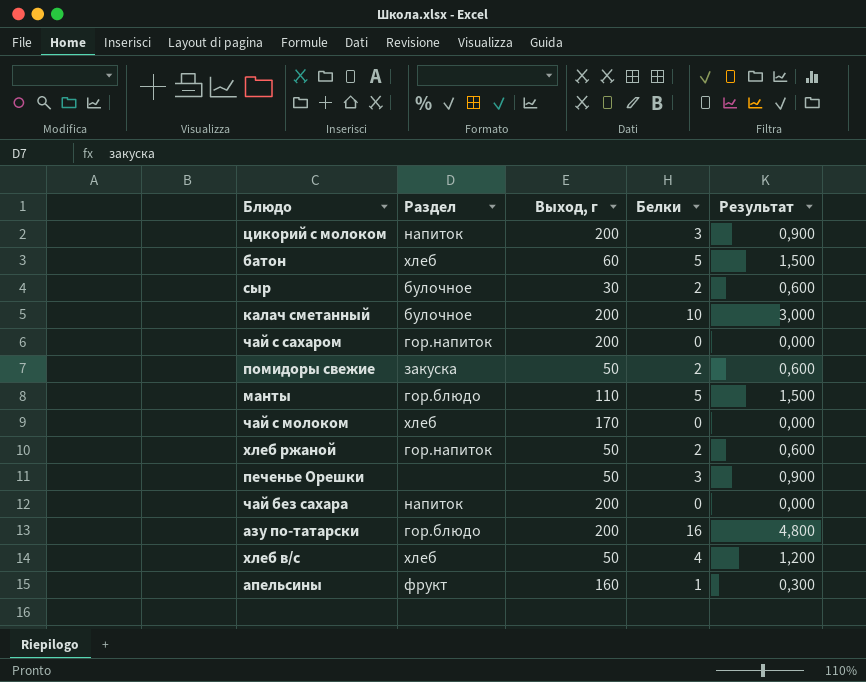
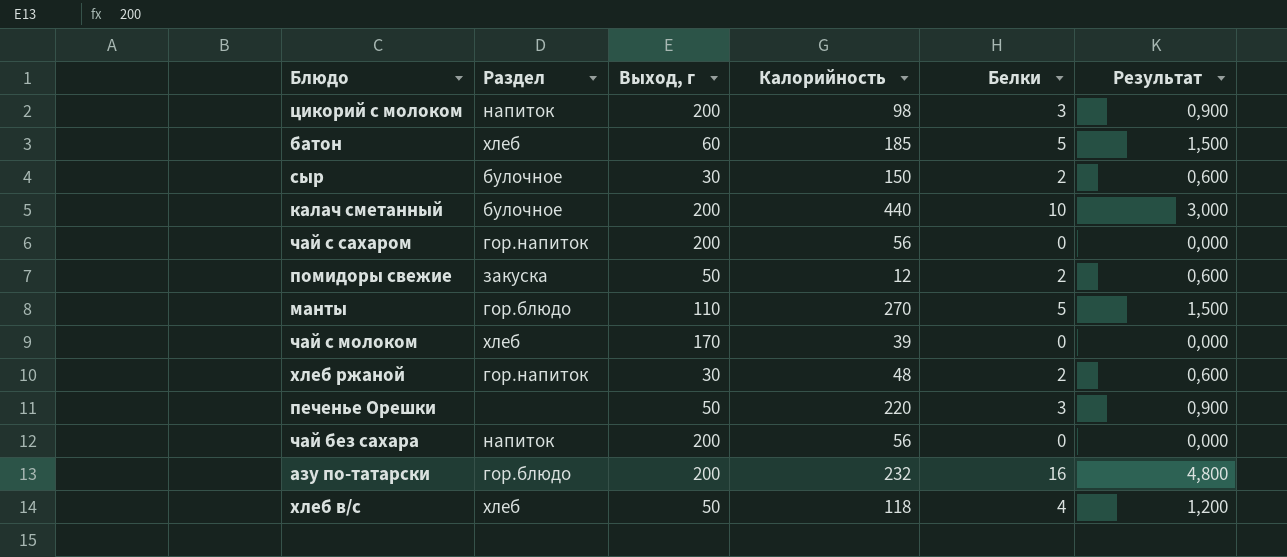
column Калорийность | position: none -> 4
row апельсины: фрукт | 160 | 1 | 0,300 -> none
хлеб ржаной | Выход, г: 50 -> 30

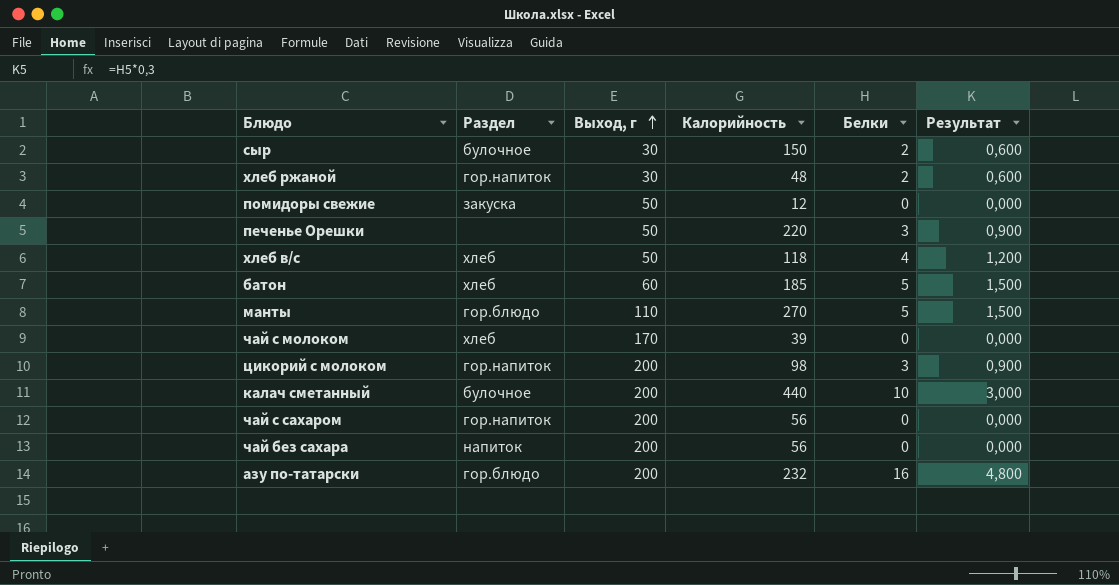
row order: none -> Выход, г ascending
помидоры свежие | Белки: 2 -> 0
помидоры свежие | Результат: 0,600 -> 0,000
цикорий с молоком | Раздел: напиток -> гор.напиток

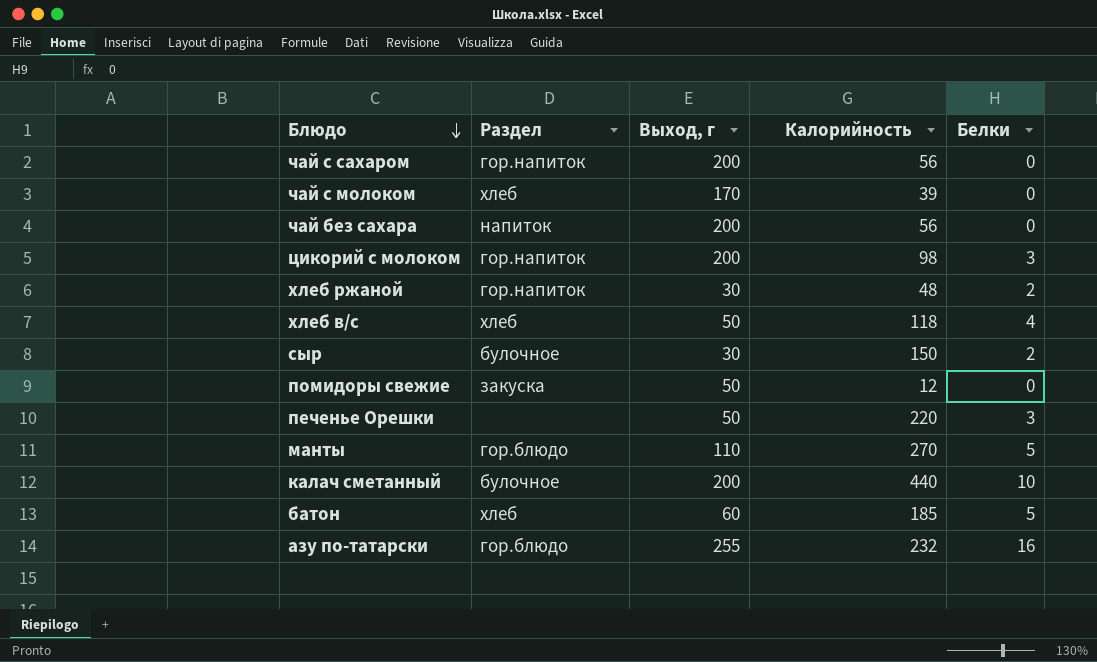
row order: Выход, г ascending -> Блюдо descending
column Результат | formula: [Белки] * 0,3 -> none
азу по-татарски | Выход, г: 200 -> 255

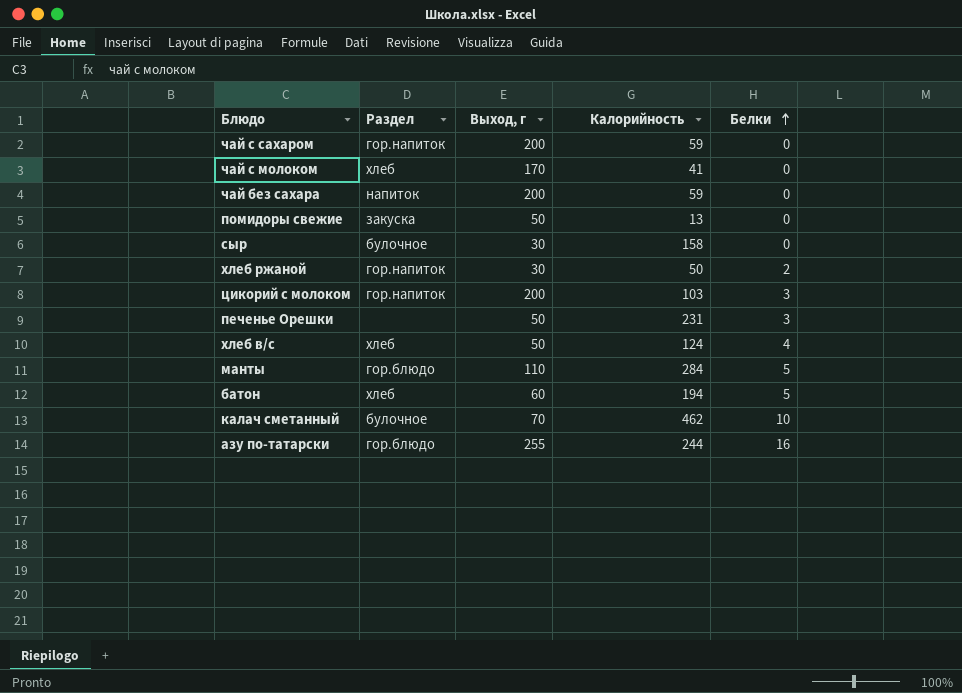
row order: Блюдо descending -> Белки ascending
чай с сахаром | Калорийность: 56 -> 59
чай с молоком | Калорийность: 39 -> 41
чай без сахара | Калорийность: 56 -> 59
помидоры свежие | Калорийность: 12 -> 13
сыр | Калорийность: 150 -> 158
сыр | Белки: 2 -> 0
хлеб ржаной | Калорийность: 48 -> 50
цикорий с молоком | Калорийность: 98 -> 103
печенье Орешки | Калорийность: 220 -> 231
хлеб в/с | Калорийность: 118 -> 124
манты | Калорийность: 270 -> 284
батон | Калорийность: 185 -> 194
калач сметанный | Выход, г: 200 -> 70
калач сметанный | Калорийность: 440 -> 462
азу по-татарски | Калорийность: 232 -> 244

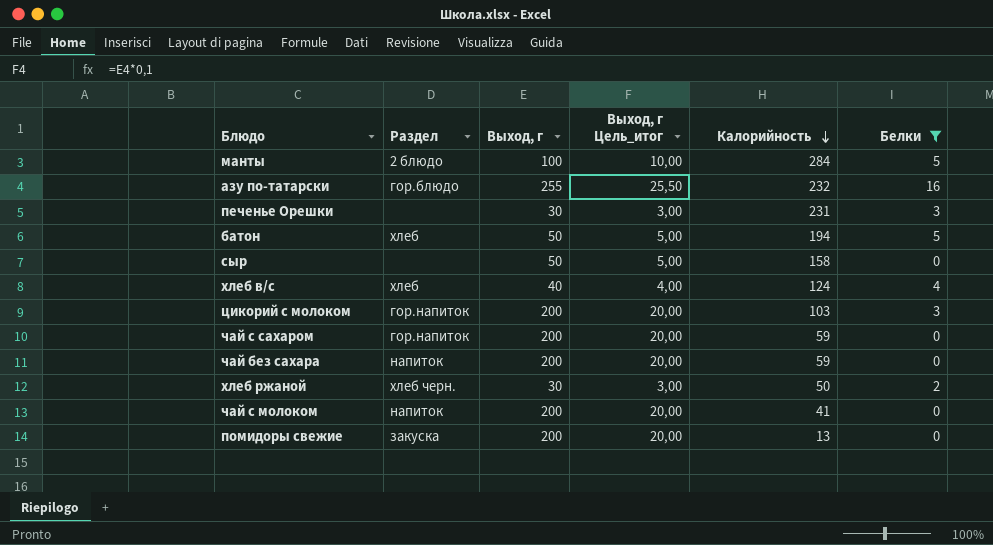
filter: none -> Белки != 10
row order: Белки ascending -> Калорийность descending
column Выход, г Цель_итог | formula: none -> [Выход, г] * 0,1
манты | Раздел: гор.блюдо -> 2 блюдо
манты | Выход, г: 110 -> 100
азу по-татарски | Калорийность: 244 -> 232
печенье Орешки | Выход, г: 50 -> 30
батон | Выход, г: 60 -> 50
сыр | Раздел: булочное -> none
сыр | Выход, г: 30 -> 50
хлеб в/с | Выход, г: 50 -> 40
хлеб ржаной | Раздел: гор.напиток -> хлеб черн.
чай с молоком | Раздел: хлеб -> напиток
чай с молоком | Выход, г: 170 -> 200
помидоры свежие | Выход, г: 50 -> 200

